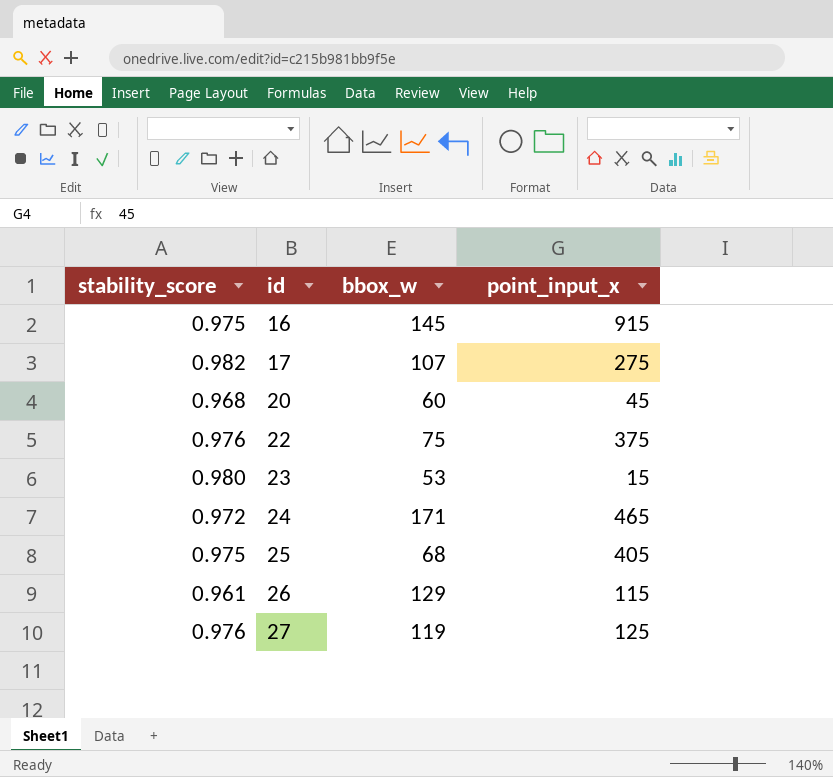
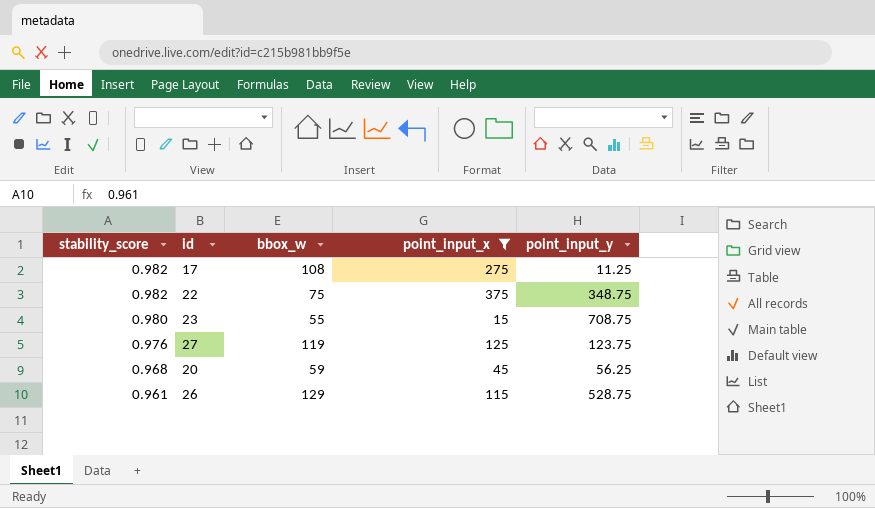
filter: none -> point_input_x <= 375
row order: id ascending -> stability_score descending
column point_input_y | position: none -> 5
17 | bbox_w: 107 -> 108
22 | stability_score: 0.976 -> 0.982
23 | bbox_w: 53 -> 55
20 | bbox_w: 60 -> 59

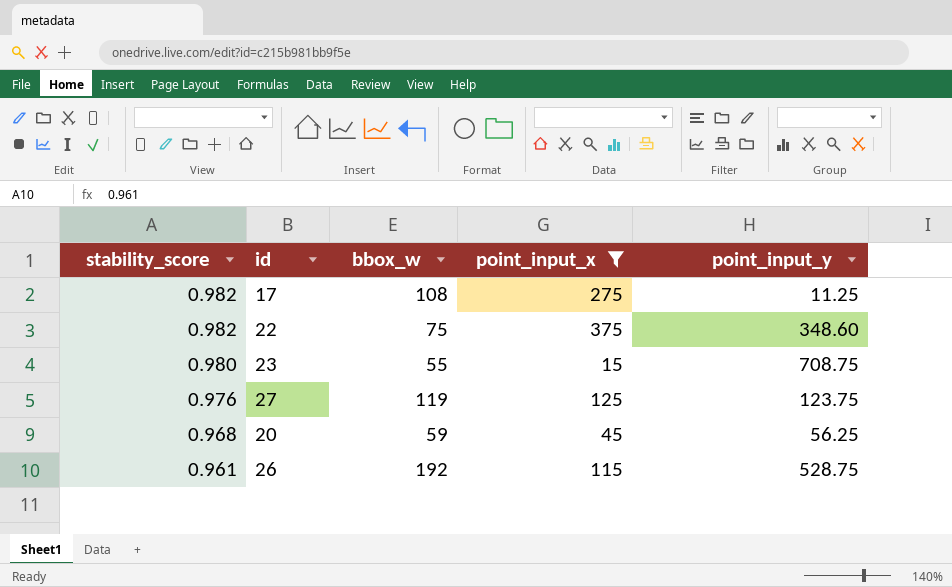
22 | point_input_y: 348.75 -> 348.60
26 | bbox_w: 129 -> 192

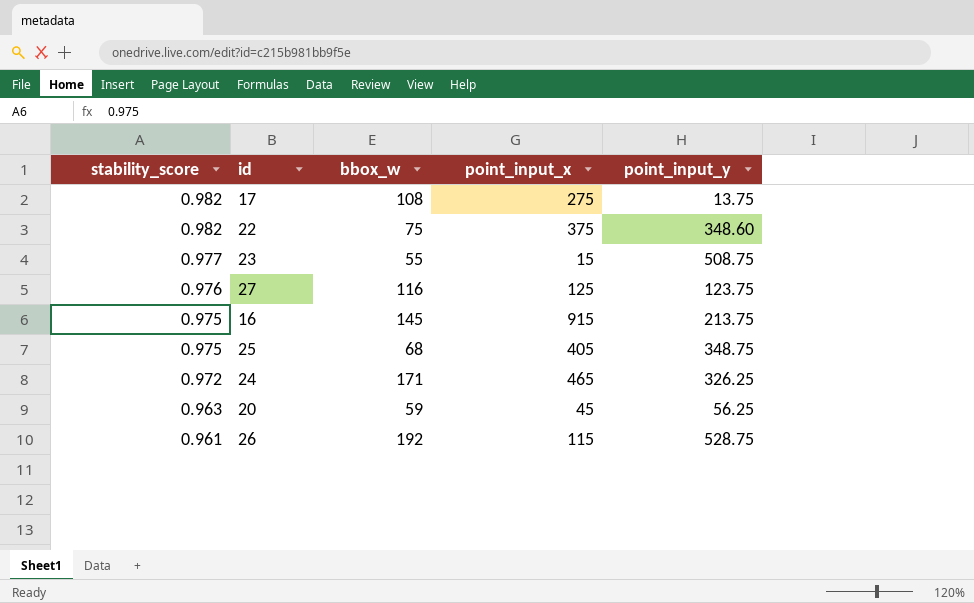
filter: point_input_x <= 375 -> none
17 | point_input_y: 11.25 -> 13.75
23 | stability_score: 0.980 -> 0.977
23 | point_input_y: 708.75 -> 508.75
27 | bbox_w: 119 -> 116
20 | stability_score: 0.968 -> 0.963

